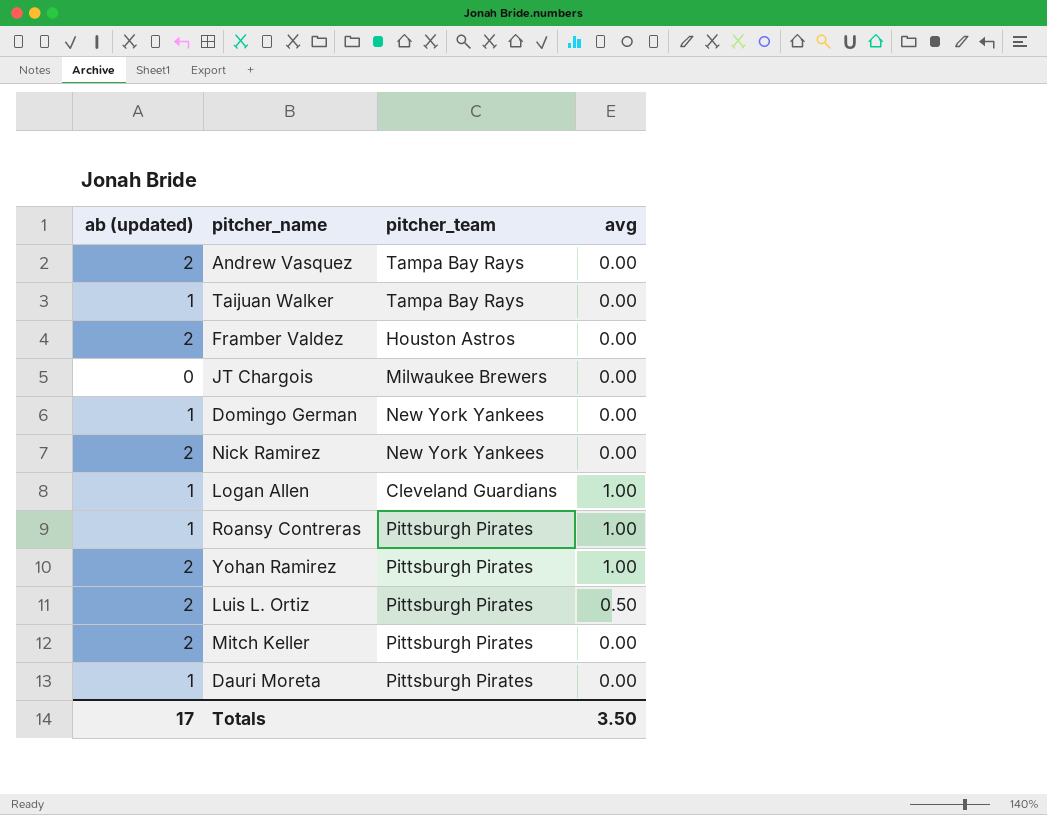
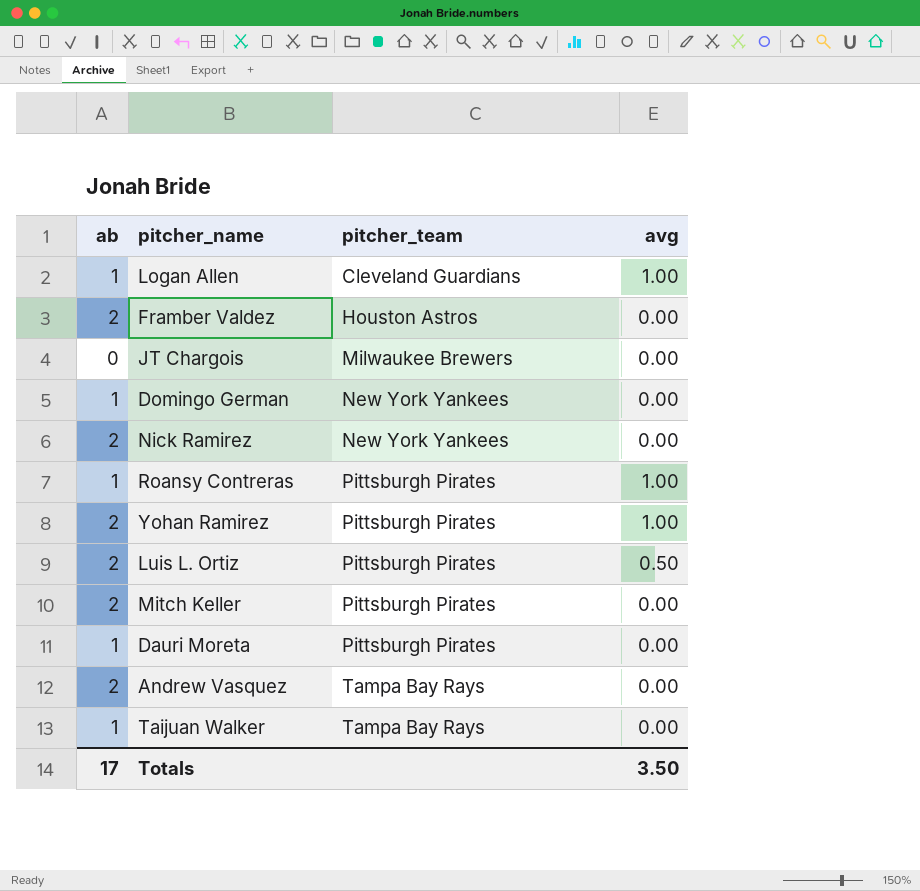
row order: none -> pitcher_team ascending
column name: ab (updated) -> ab

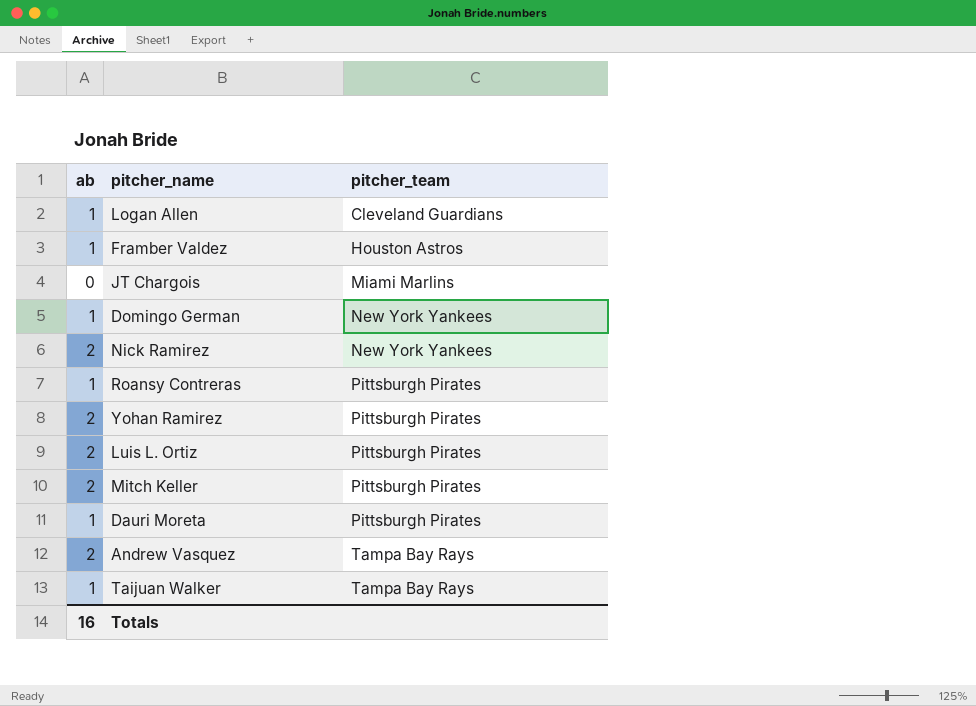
column avg | position: 4 -> none
Framber Valdez | ab: 2 -> 1
JT Chargois | pitcher_team: Milwaukee Brewers -> Miami Marlins
Totals | ab: 17 -> 16

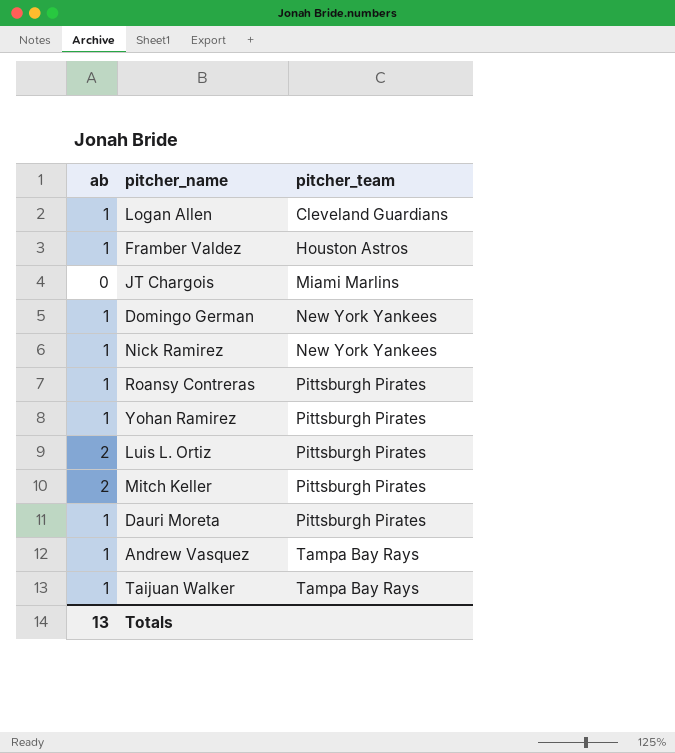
Nick Ramirez | ab: 2 -> 1
Yohan Ramirez | ab: 2 -> 1
Andrew Vasquez | ab: 2 -> 1
Totals | ab: 16 -> 13

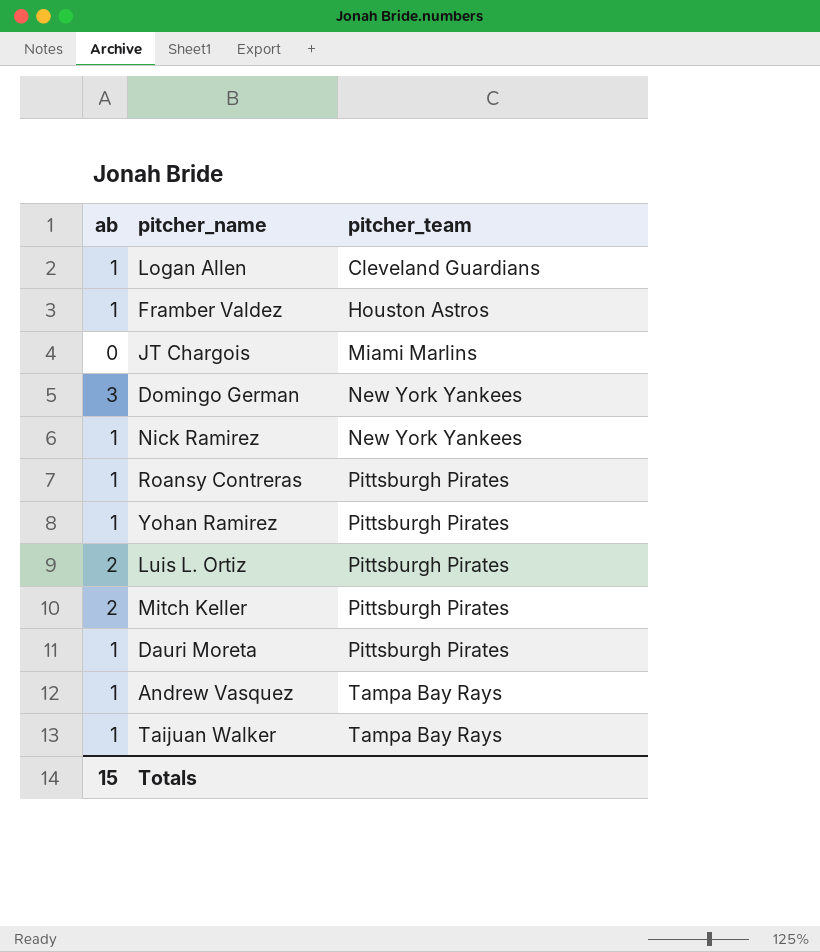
Domingo German | ab: 1 -> 3
Totals | ab: 13 -> 15

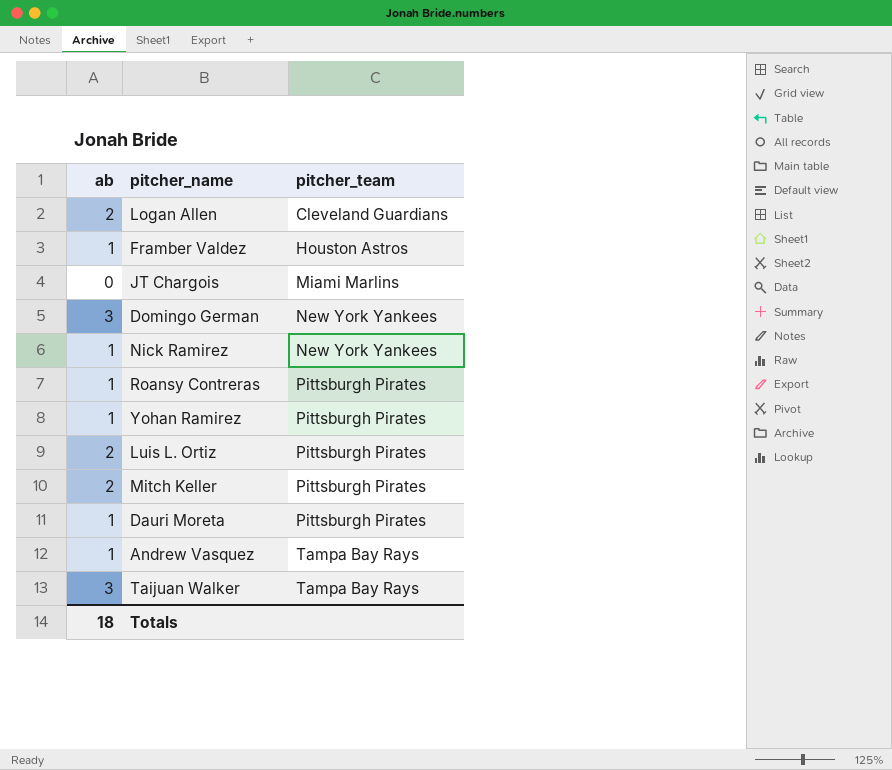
Logan Allen | ab: 1 -> 2
Taijuan Walker | ab: 1 -> 3
Totals | ab: 15 -> 18

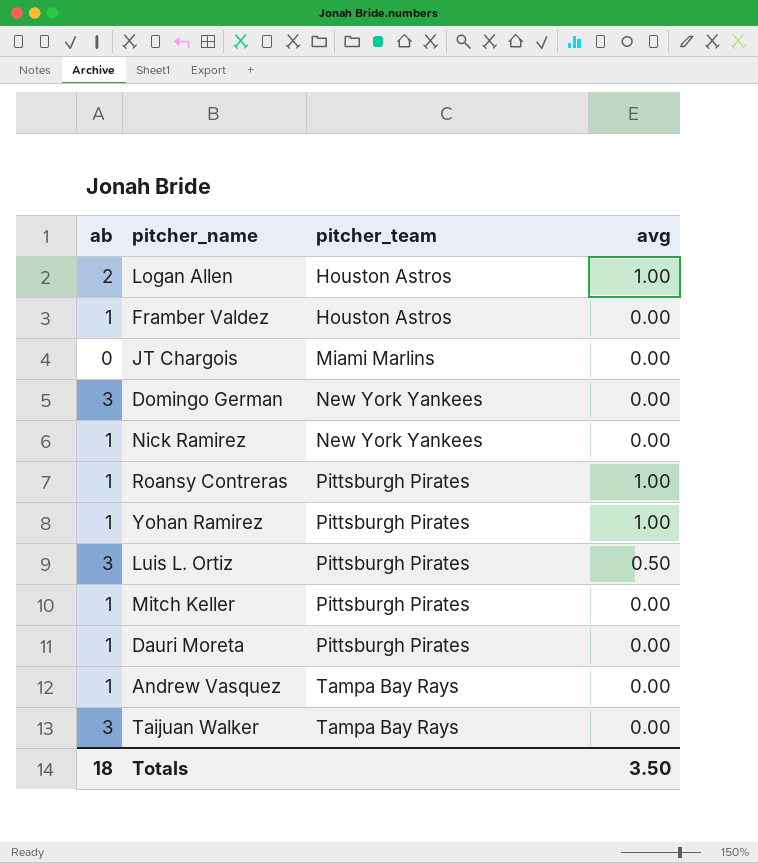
column avg | position: none -> 4
Logan Allen | pitcher_team: Cleveland Guardians -> Houston Astros
Luis L. Ortiz | ab: 2 -> 3
Mitch Keller | ab: 2 -> 1

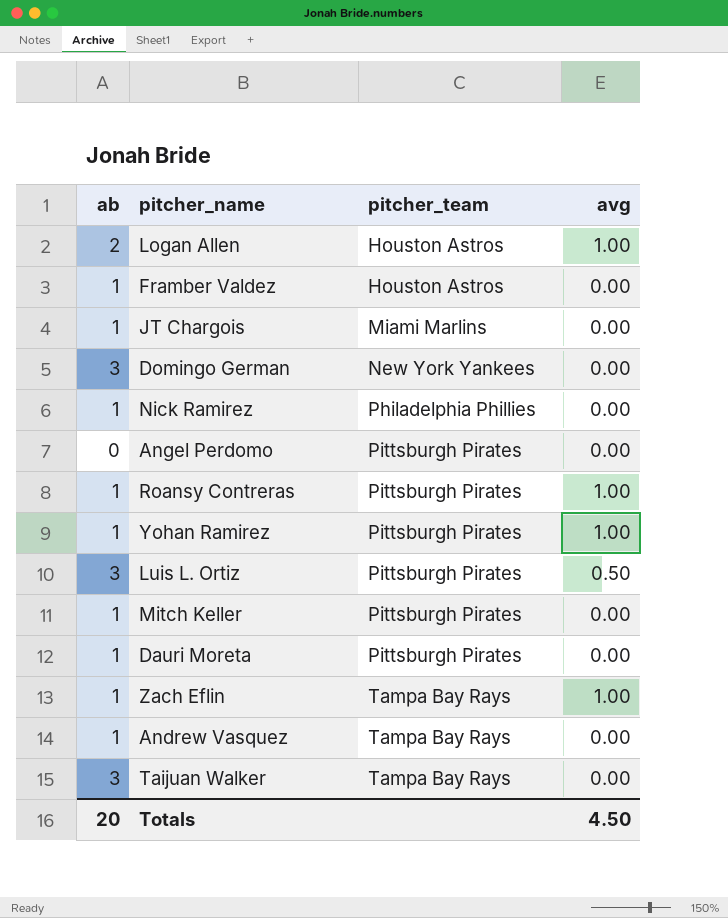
JT Chargois | ab: 0 -> 1
Nick Ramirez | pitcher_team: New York Yankees -> Philadelphia Phillies
row Angel Perdomo: none -> 0 | Pittsburgh Pirates | 0.00
row Zach Eflin: none -> 1 | Tampa Bay Rays | 1.00
Totals | ab: 18 -> 20
Totals | avg: 3.50 -> 4.50

